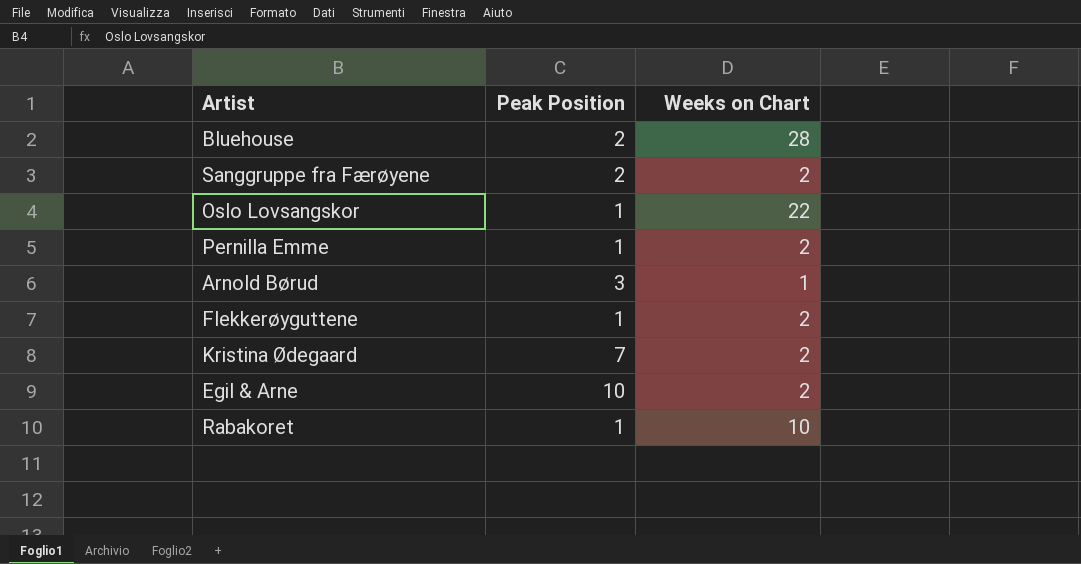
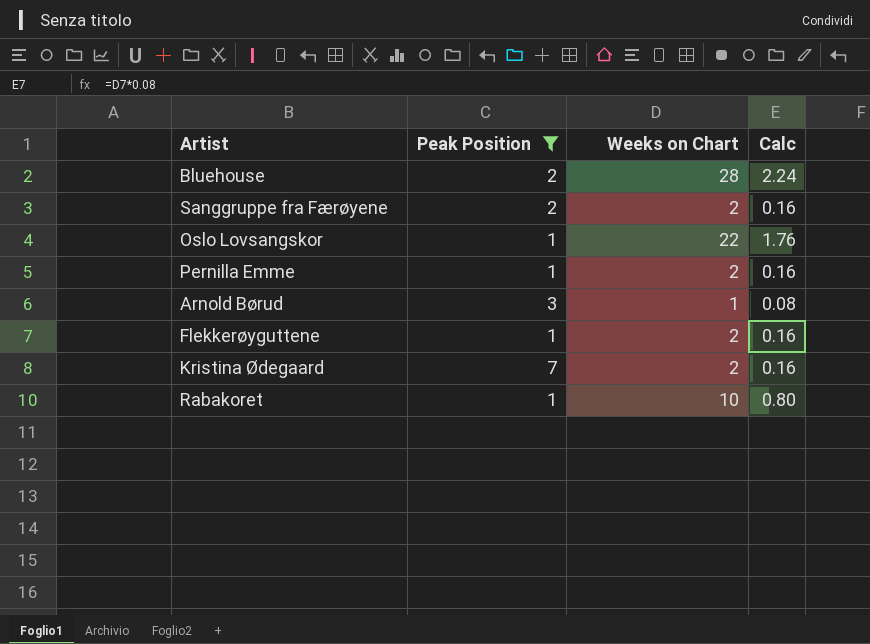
filter: none -> Peak Position != 10
column Calc | formula: none -> [Weeks on Chart] * 0.08

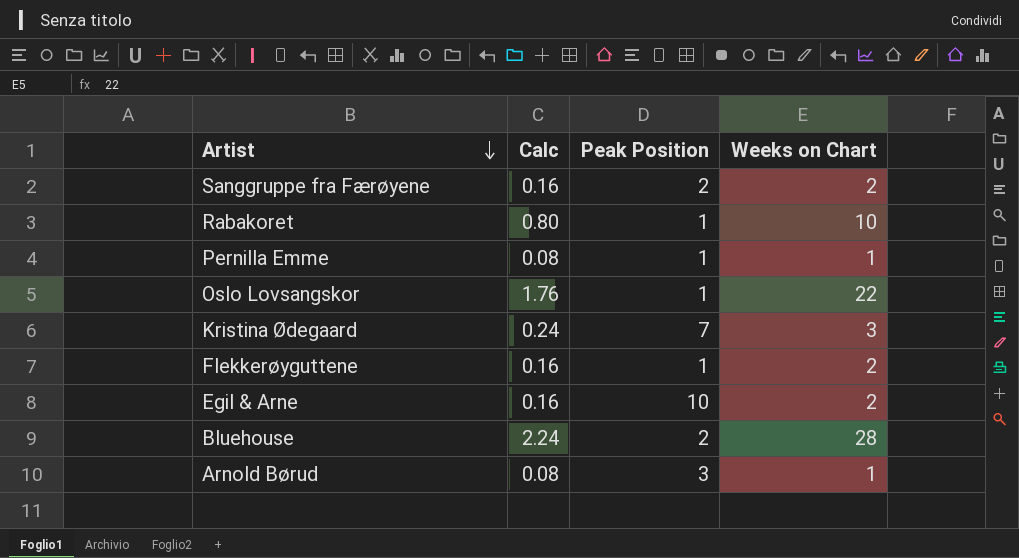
filter: Peak Position != 10 -> none
row order: none -> Artist descending
column Calc | position: 4 -> 2
Pernilla Emme | Calc: 0.16 -> 0.08
Pernilla Emme | Weeks on Chart: 2 -> 1
Kristina Ødegaard | Calc: 0.16 -> 0.24
Kristina Ødegaard | Weeks on Chart: 2 -> 3

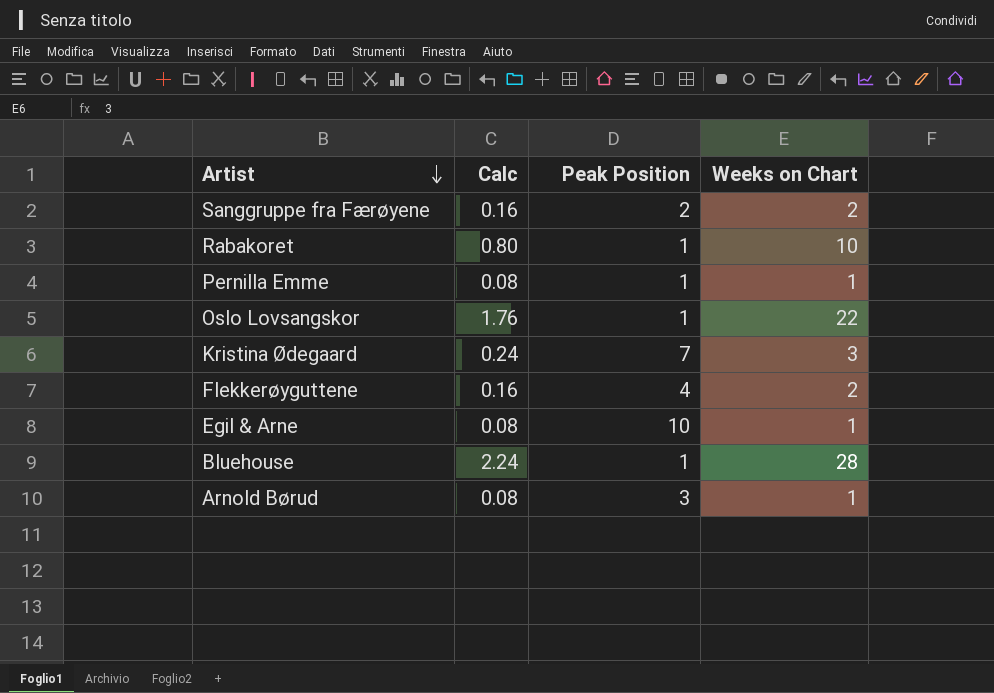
Flekkerøyguttene | Peak Position: 1 -> 4
Egil & Arne | Calc: 0.16 -> 0.08
Egil & Arne | Weeks on Chart: 2 -> 1
Bluehouse | Peak Position: 2 -> 1

